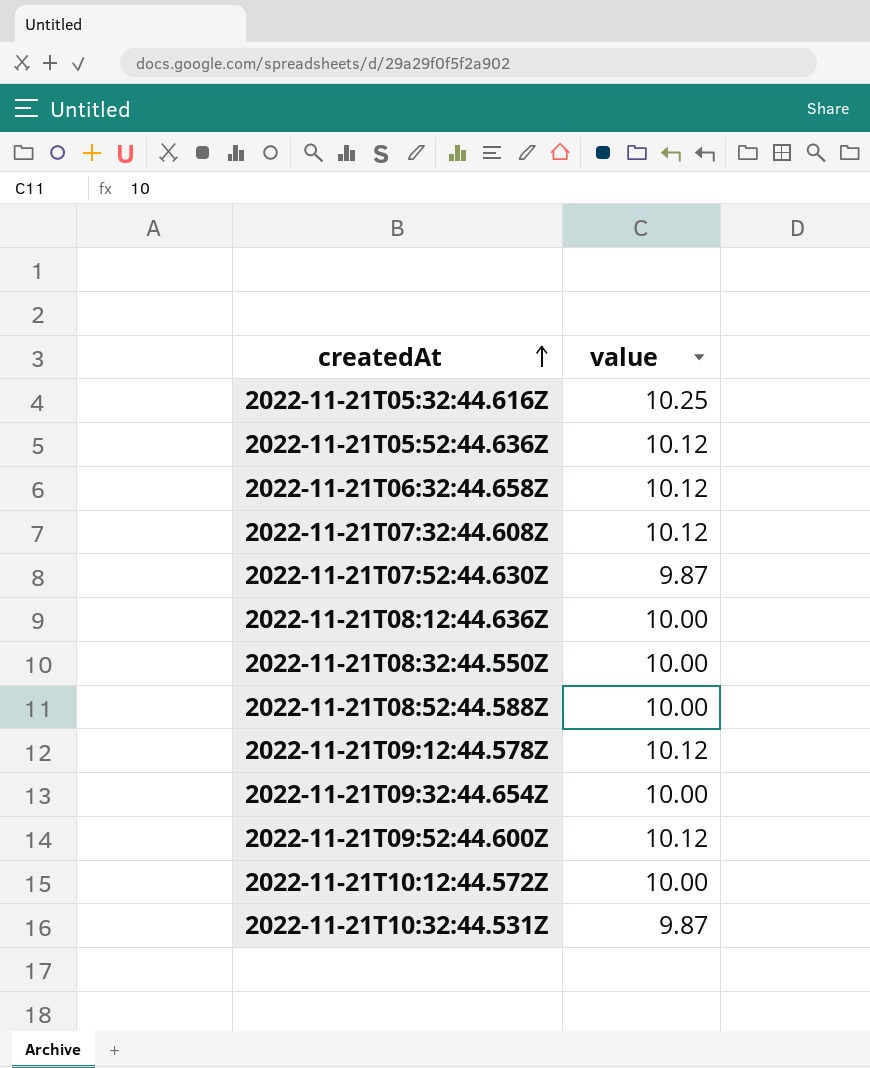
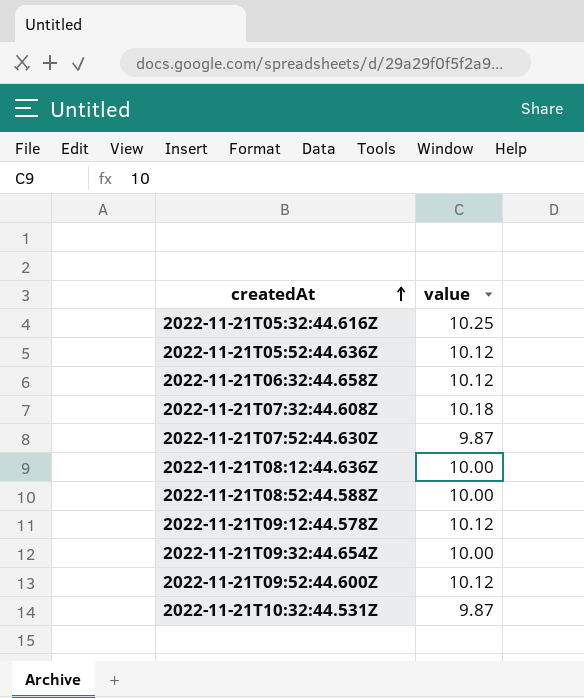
row 2022-11-21T08:32:44.550Z: 10.00 -> none
row 2022-11-21T10:12:44.572Z: 10.00 -> none
2022-11-21T07:32:44.608Z | value: 10.12 -> 10.18

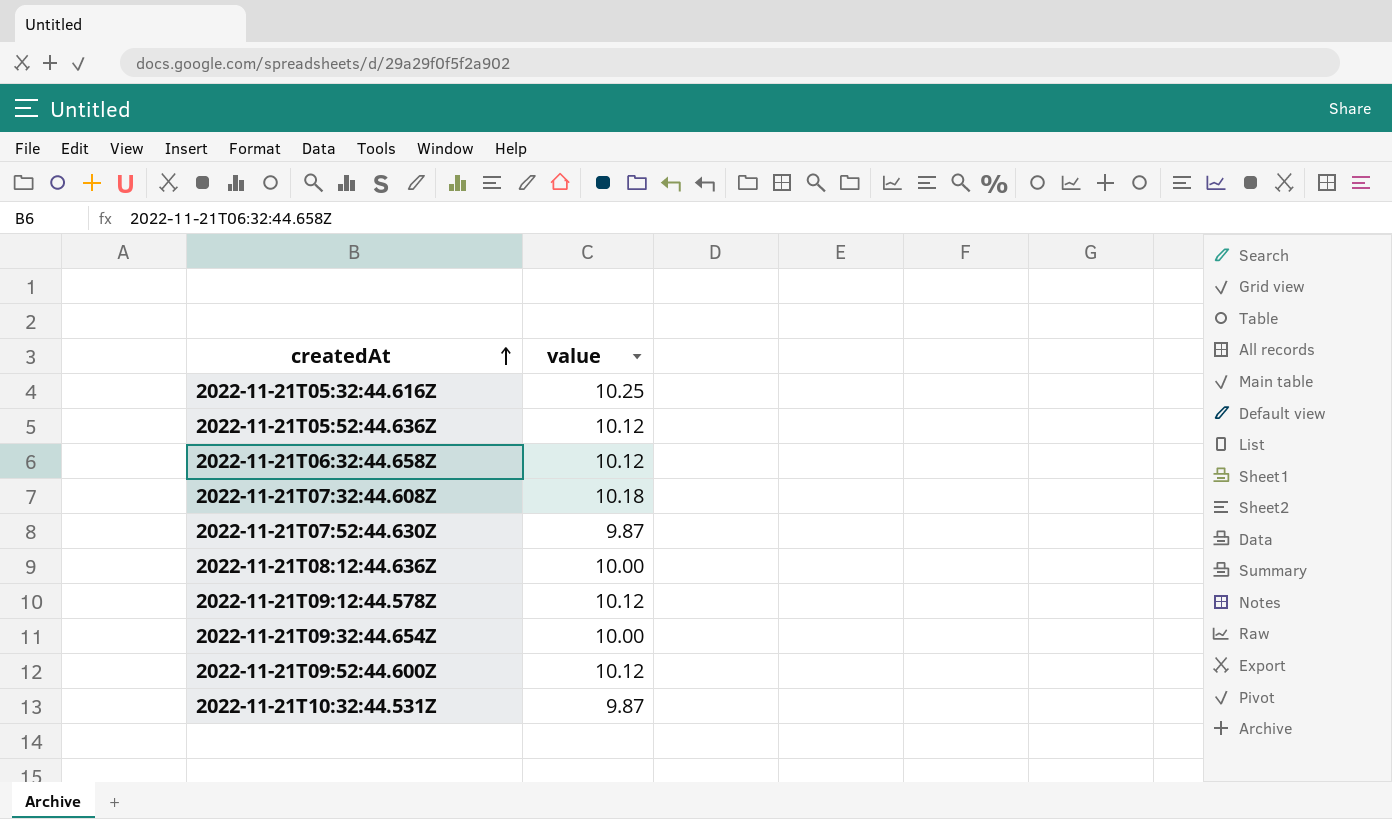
row 2022-11-21T08:52:44.588Z: 10.00 -> none

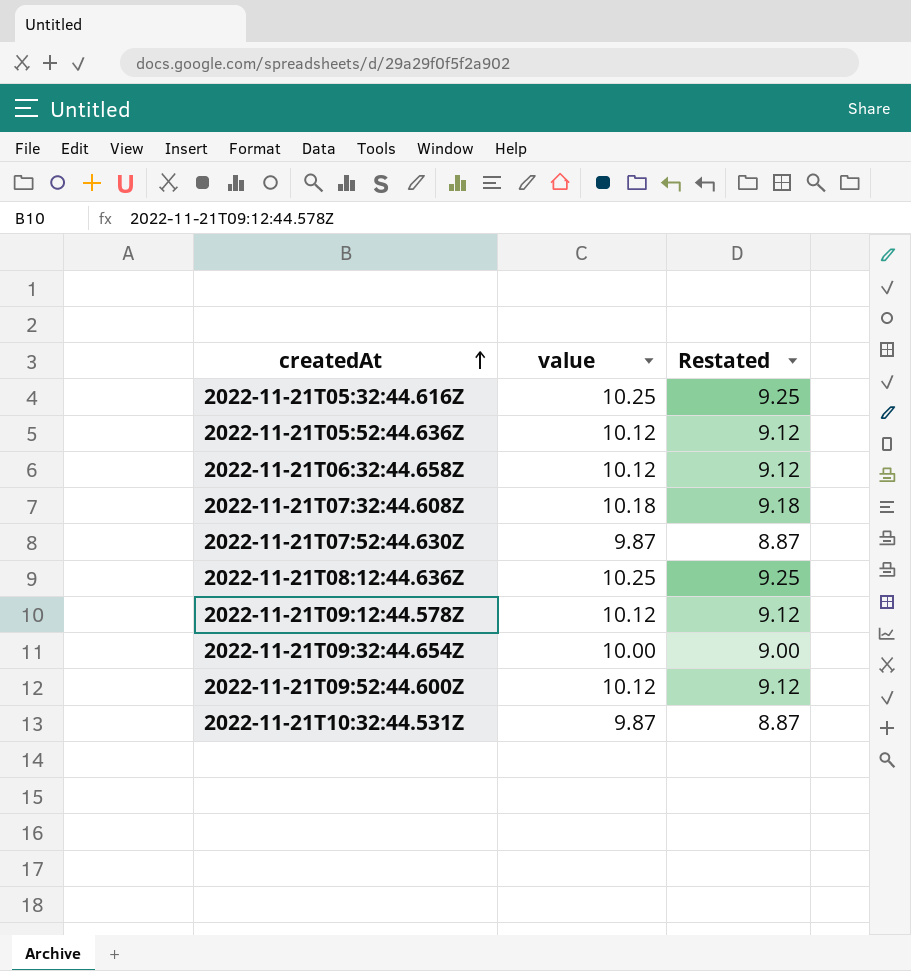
column Restated | formula: none -> [value] - 1
2022-11-21T08:12:44.636Z | value: 10.00 -> 10.25

